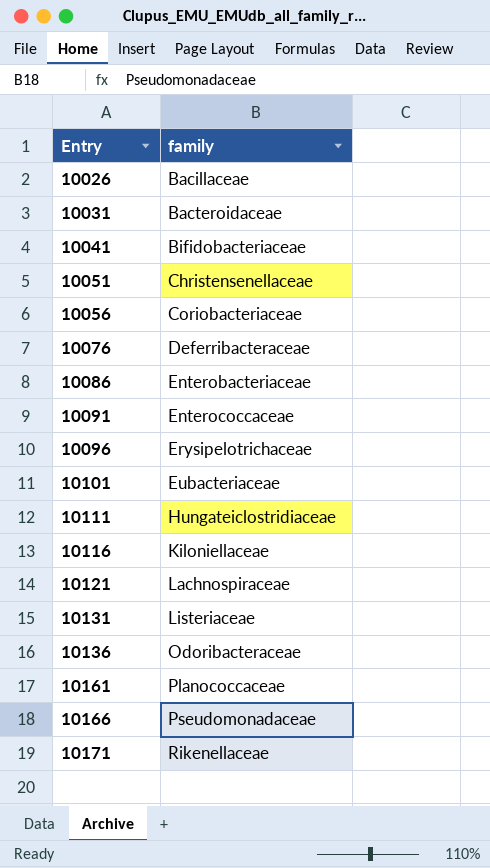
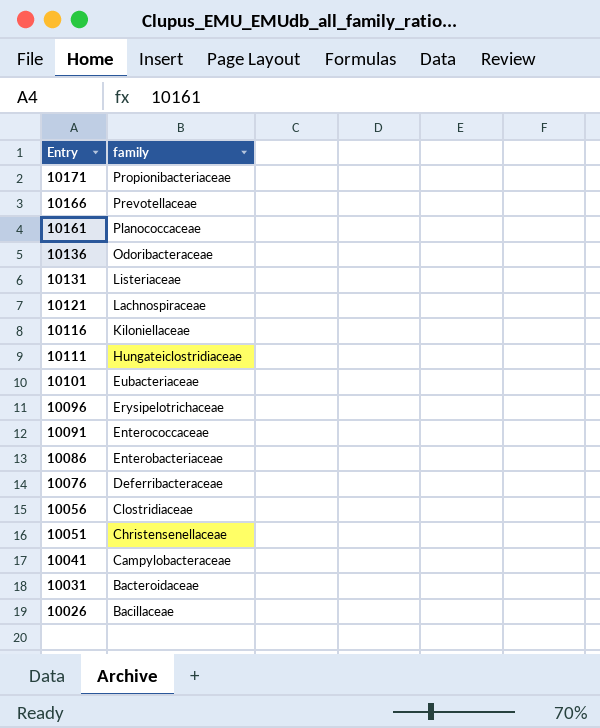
row order: Entry ascending -> Entry descending
10171 | family: Rikenellaceae -> Propionibacteriaceae
10166 | family: Pseudomonadaceae -> Prevotellaceae
10056 | family: Coriobacteriaceae -> Clostridiaceae
10041 | family: Bifidobacteriaceae -> Campylobacteraceae

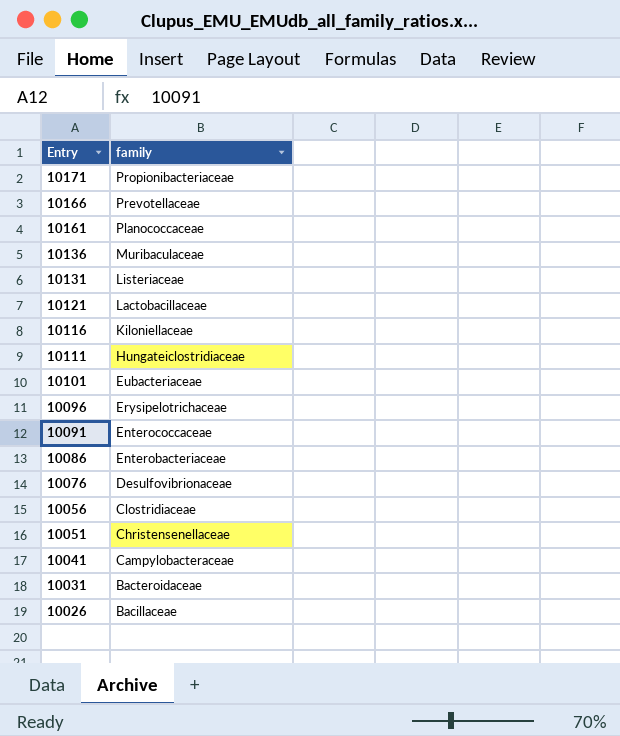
10136 | family: Odoribacteraceae -> Muribaculaceae
10121 | family: Lachnospiraceae -> Lactobacillaceae
10076 | family: Deferribacteraceae -> Desulfovibrionaceae

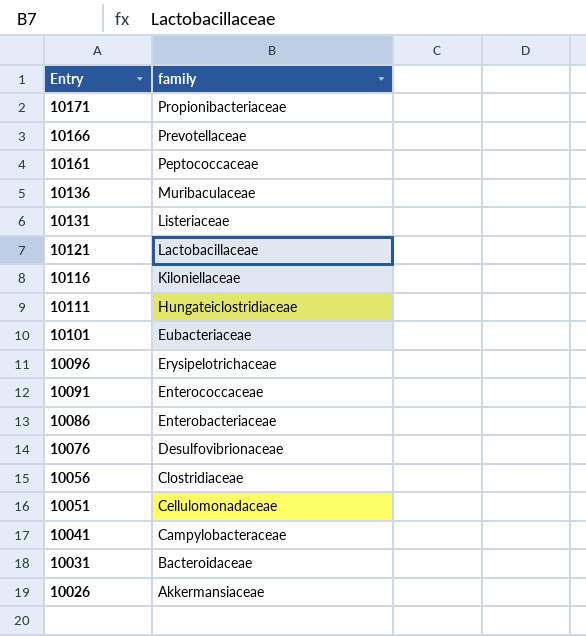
10161 | family: Planococcaceae -> Peptococcaceae
10051 | family: Christensenellaceae -> Cellulomonadaceae
10026 | family: Bacillaceae -> Akkermansiaceae

